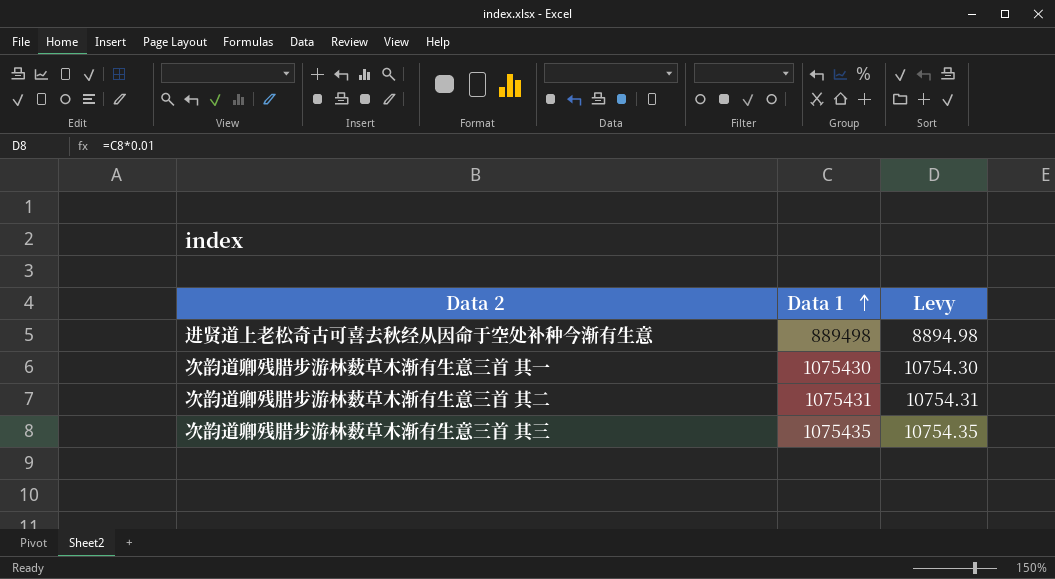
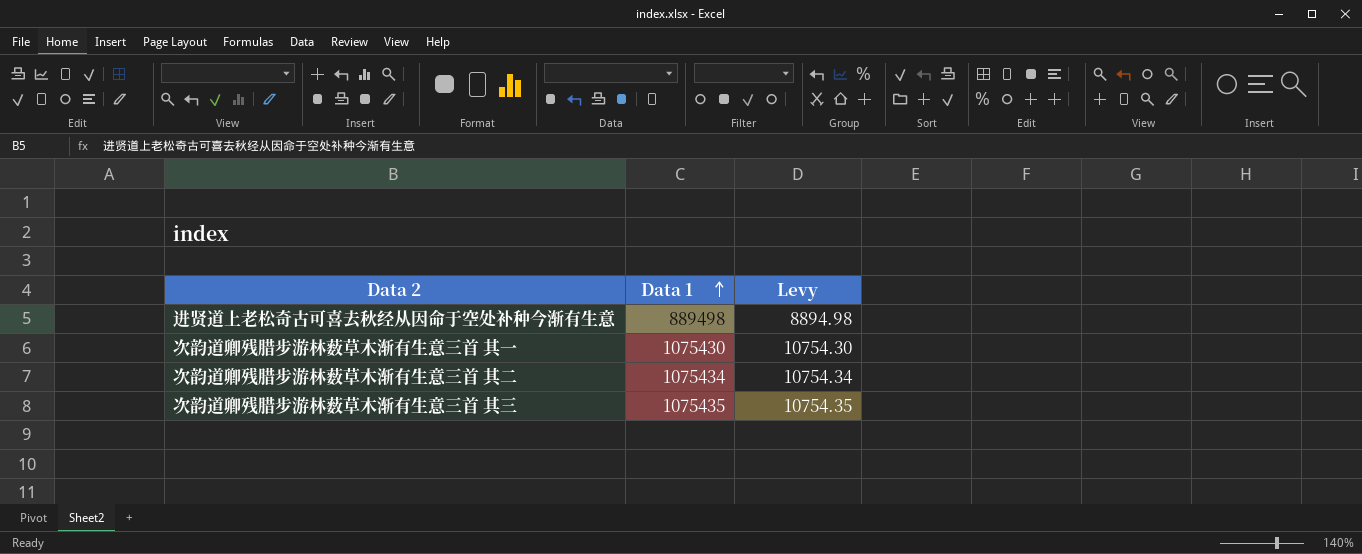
次韵道卿残腊步游林薮草木渐有生意三首 其二 | Data 1: 1075431 -> 1075434
次韵道卿残腊步游林薮草木渐有生意三首 其二 | Levy: 10754.31 -> 10754.34

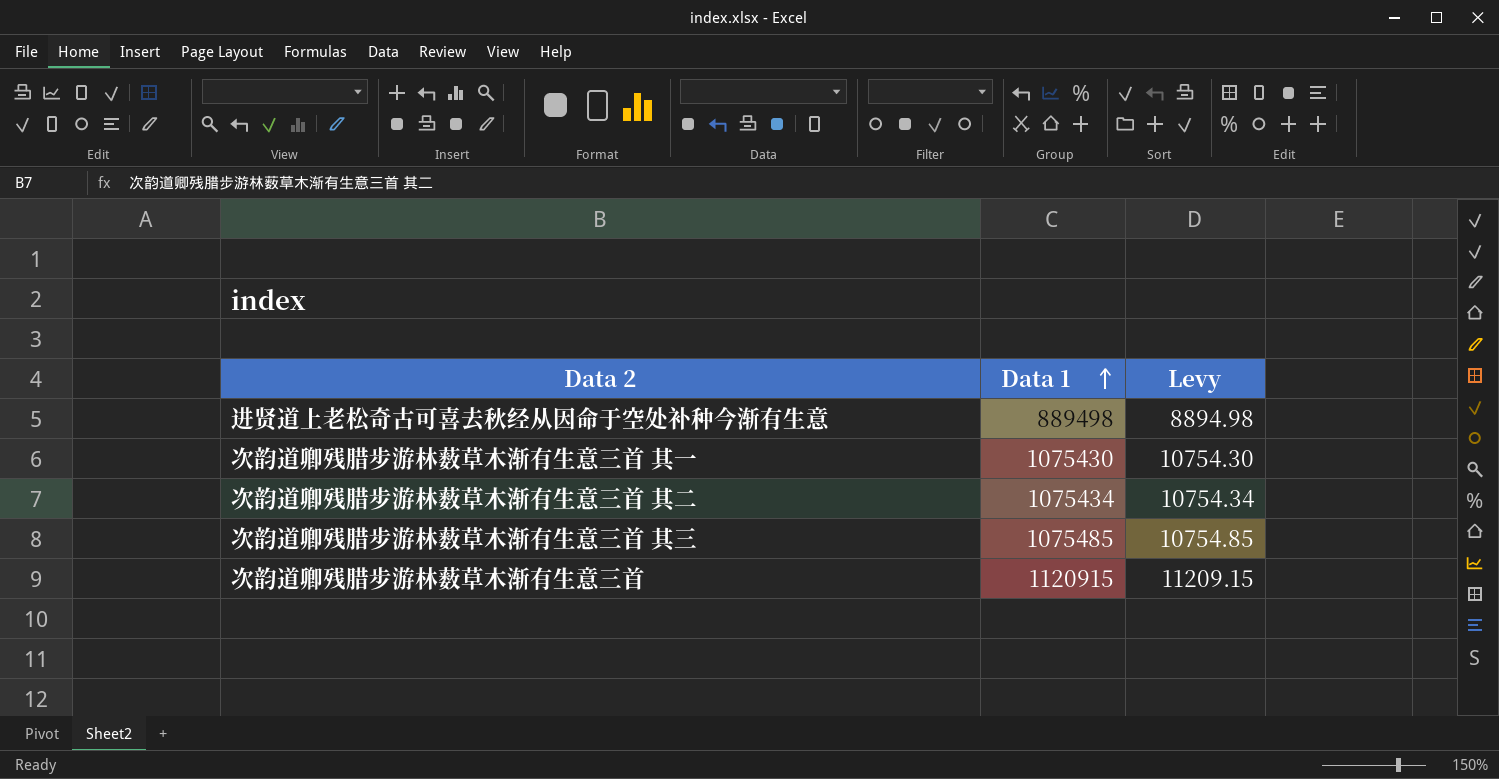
次韵道卿残腊步游林薮草木渐有生意三首 其三 | Data 1: 1075435 -> 1075485
次韵道卿残腊步游林薮草木渐有生意三首 其三 | Levy: 10754.35 -> 10754.85
row 次韵道卿残腊步游林薮草木渐有生意三首: none -> 1120915 | 11209.15

